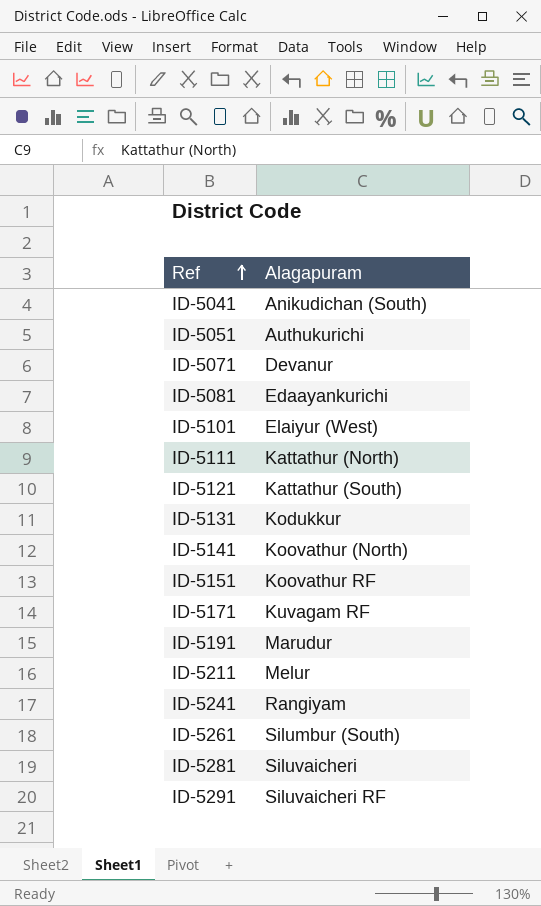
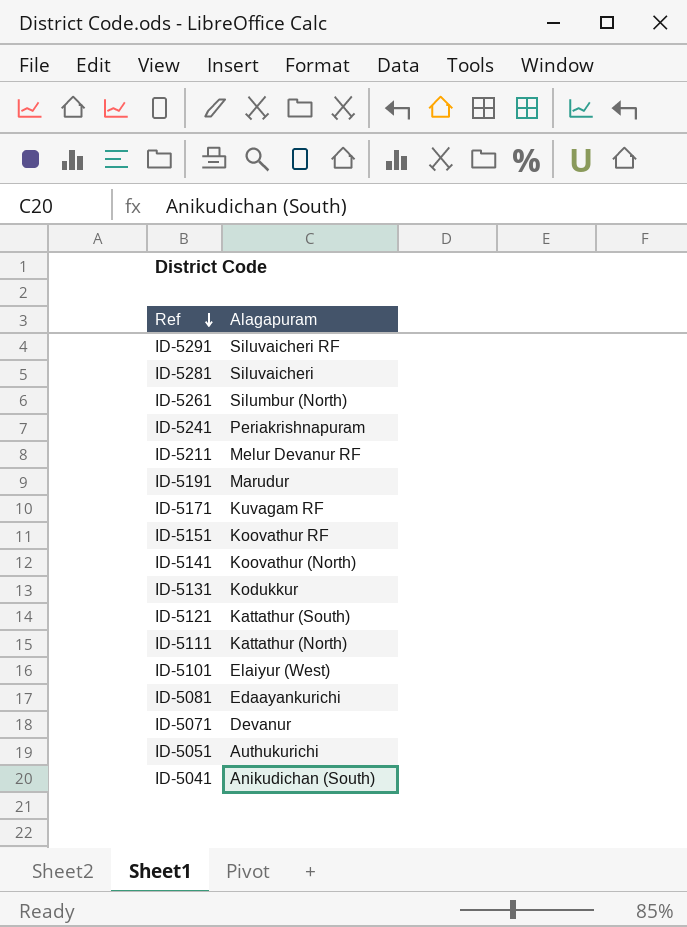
row order: Ref ascending -> Ref descending
ID-5261 | Alagapuram: Silumbur (South) -> Silumbur (North)
ID-5241 | Alagapuram: Rangiyam -> Periakrishnapuram
ID-5211 | Alagapuram: Melur -> Melur Devanur RF

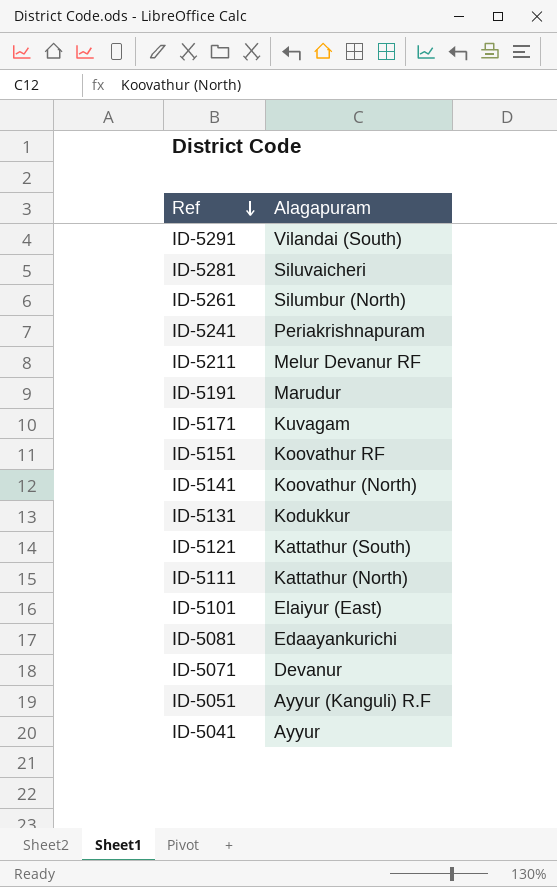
ID-5291 | Alagapuram: Siluvaicheri RF -> Vilandai (South)
ID-5171 | Alagapuram: Kuvagam RF -> Kuvagam
ID-5101 | Alagapuram: Elaiyur (West) -> Elaiyur (East)
ID-5051 | Alagapuram: Authukurichi -> Ayyur (Kanguli) R.F
ID-5041 | Alagapuram: Anikudichan (South) -> Ayyur

